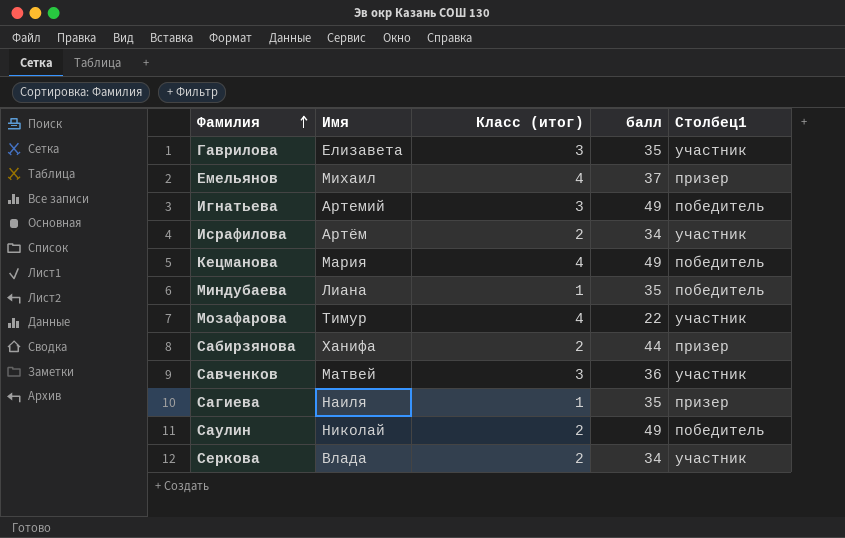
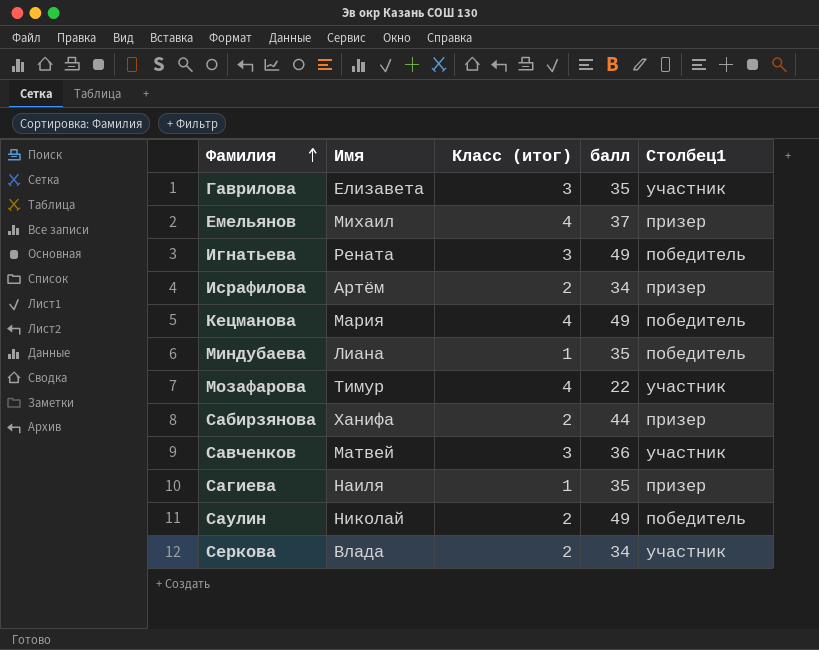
Игнатьева | Имя: Артемий -> Рената
Исрафилова | Столбец1: участник -> призер

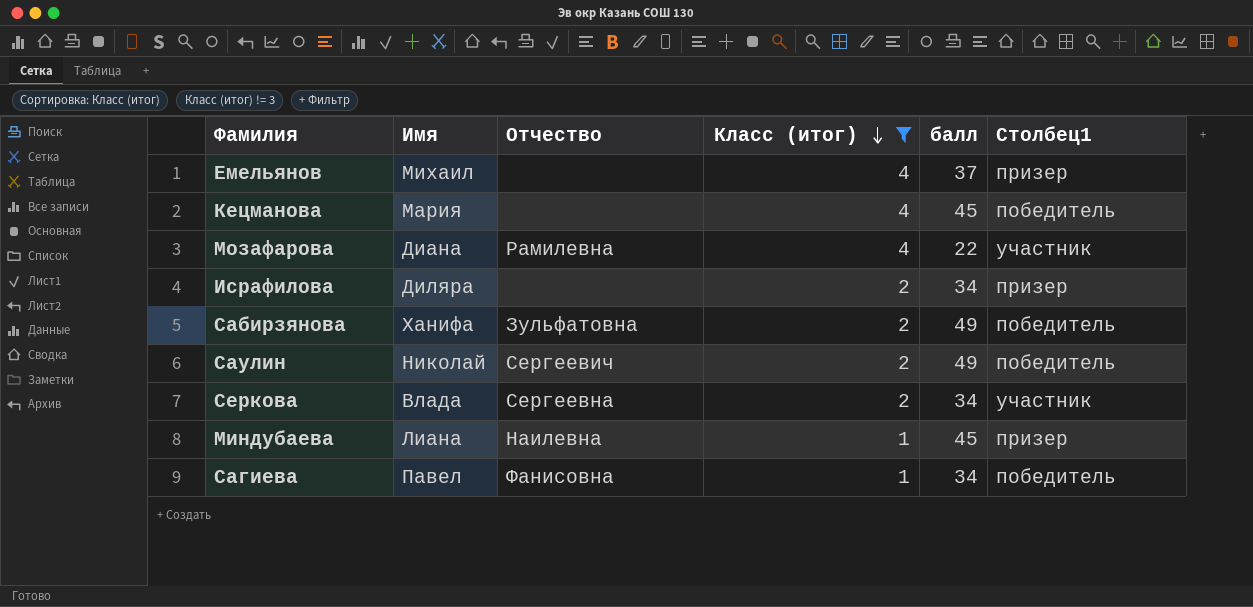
filter: none -> Класс (итог) != 3
row order: Фамилия ascending -> Класс (итог) descending
column Отчество | position: none -> 3
Кецманова | балл: 49 -> 45
Мозафарова | Имя: Тимур -> Диана
Исрафилова | Имя: Артём -> Диляра
Сабирзянова | балл: 44 -> 49
Сабирзянова | Столбец1: призер -> победитель
Миндубаева | балл: 35 -> 45
Миндубаева | Столбец1: победитель -> призер
Сагиева | Имя: Наиля -> Павел
Сагиева | балл: 35 -> 34
Сагиева | Столбец1: призер -> победитель

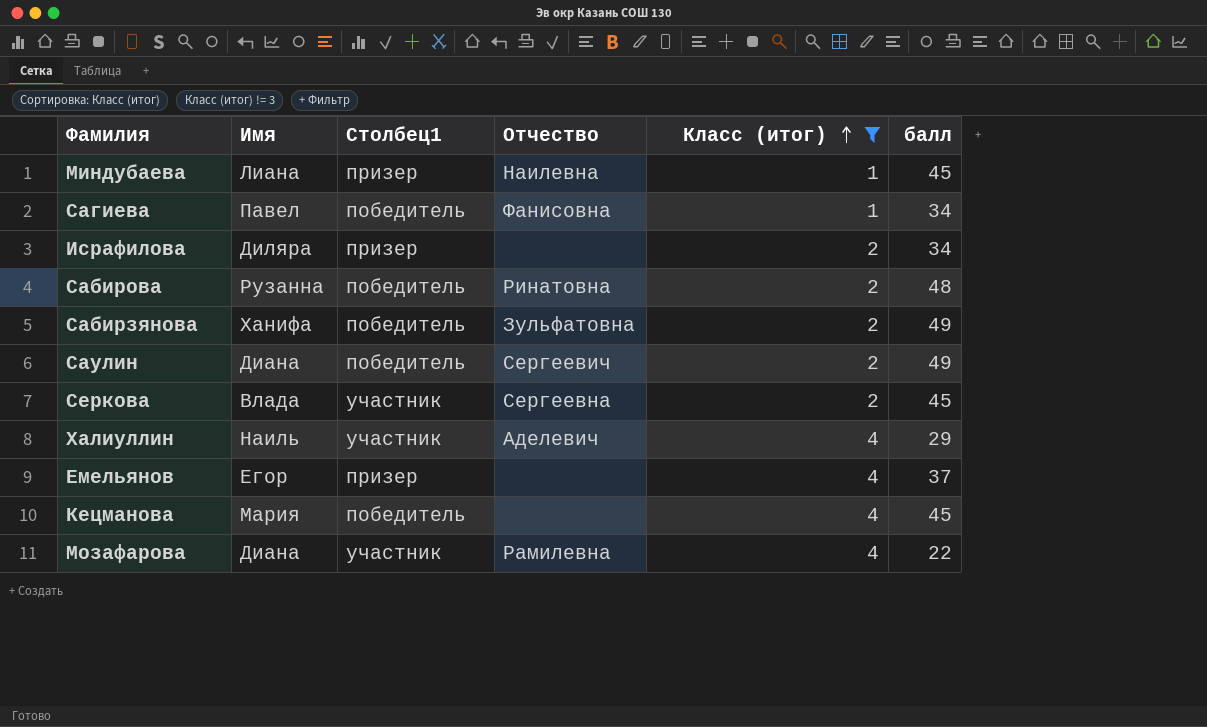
row order: Класс (итог) descending -> Класс (итог) ascending
column Столбец1 | position: 6 -> 3
row Сабирова: none -> Рузанна | победитель | Ринатовна | 2 | 48
Саулин | Имя: Николай -> Диана
Серкова | балл: 34 -> 45
row Халиуллин: none -> Наиль | участник | Аделевич | 4 | 29
Емельянов | Имя: Михаил -> Егор

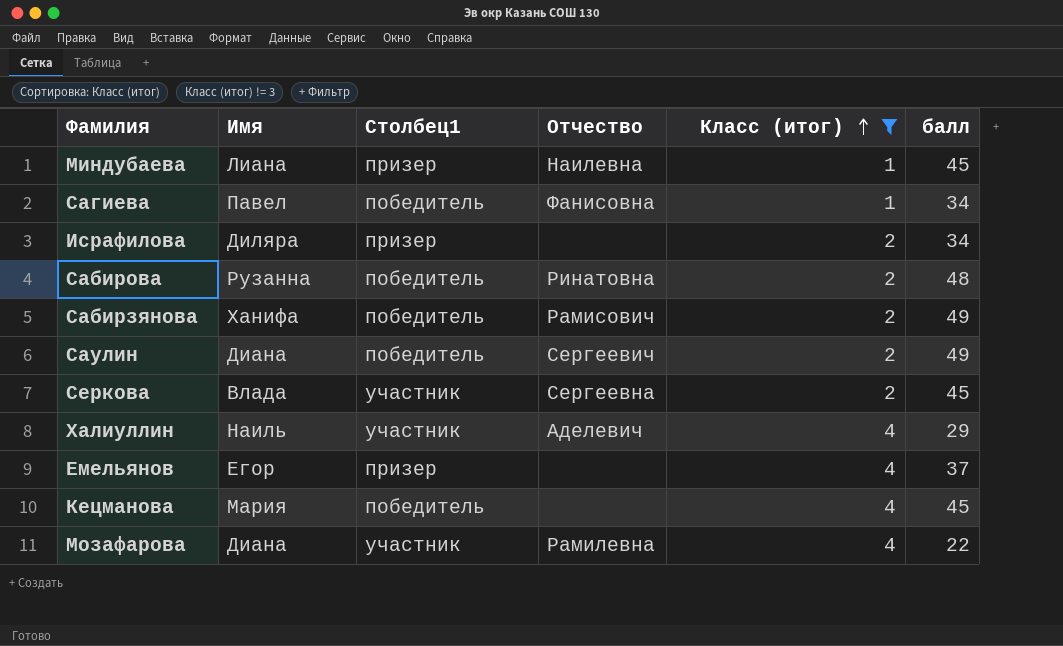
Сабирзянова | Отчество: Зульфатовна -> Рамисович

